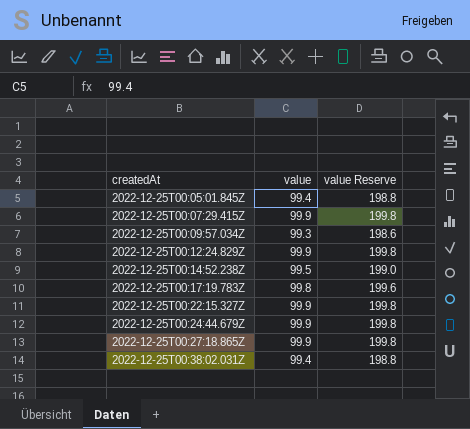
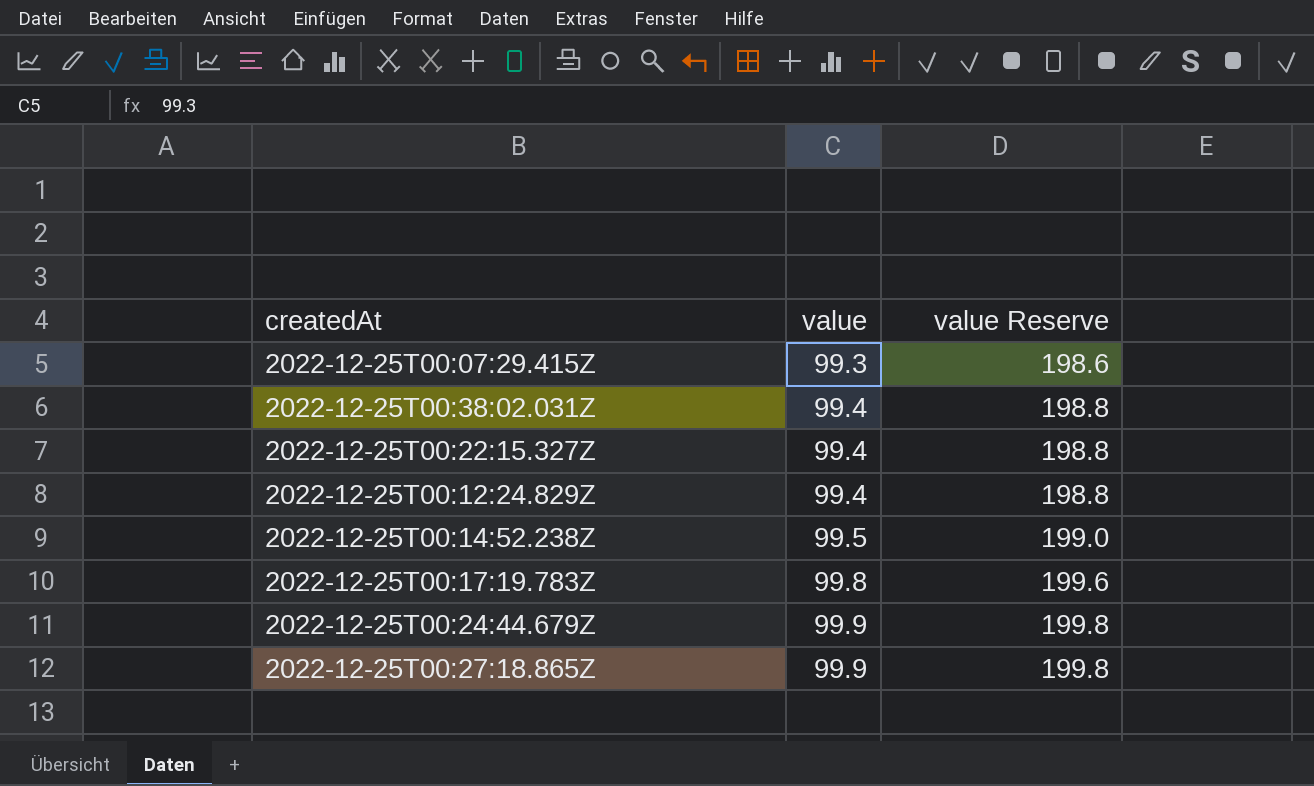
row order: createdAt ascending -> value ascending
row 2022-12-25T00:05:01.845Z: 99.4 | 198.8 -> none
row 2022-12-25T00:09:57.034Z: 99.3 | 198.6 -> none
2022-12-25T00:07:29.415Z | value: 99.9 -> 99.3
2022-12-25T00:07:29.415Z | value Reserve: 199.8 -> 198.6
2022-12-25T00:22:15.327Z | value: 99.9 -> 99.4
2022-12-25T00:22:15.327Z | value Reserve: 199.8 -> 198.8
2022-12-25T00:12:24.829Z | value: 99.9 -> 99.4
2022-12-25T00:12:24.829Z | value Reserve: 199.8 -> 198.8

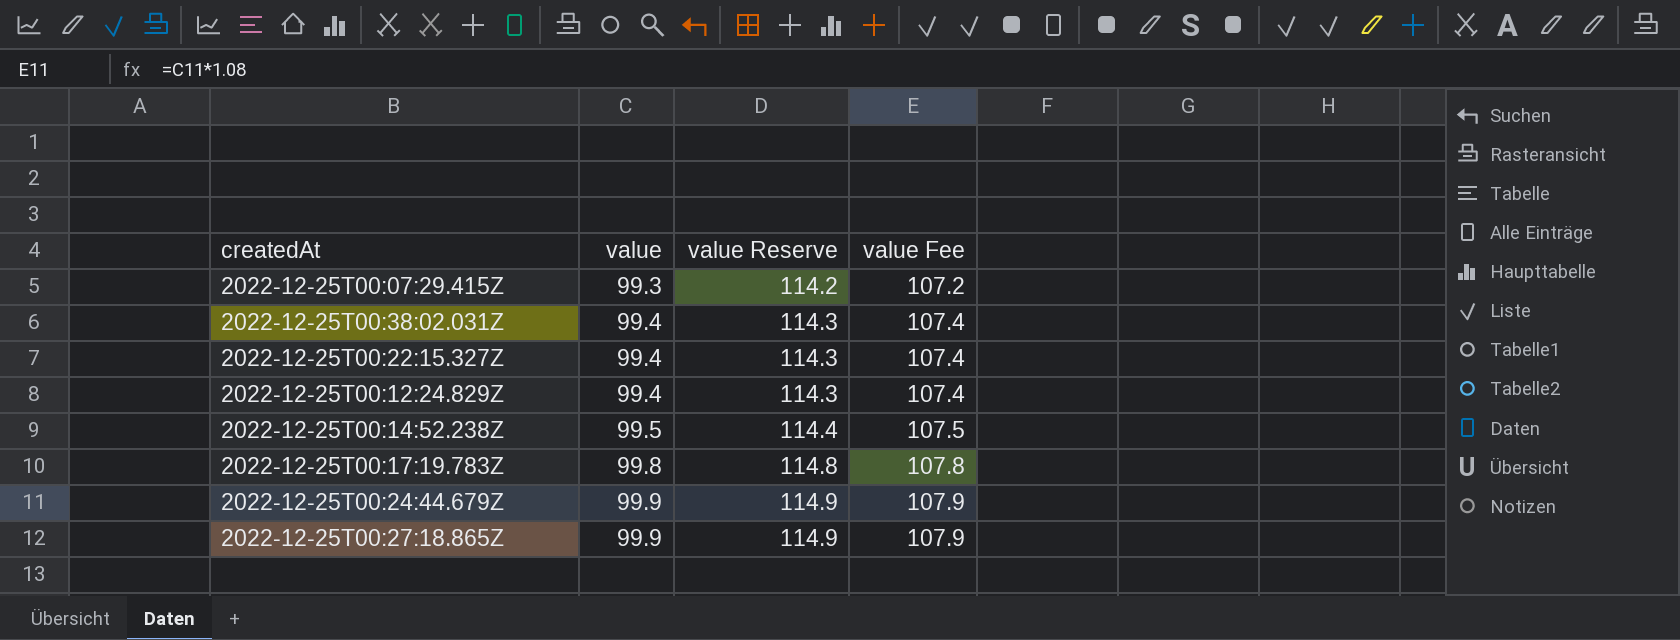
column value Reserve | formula: [value] * 2 -> [value] * 1.15
column value Fee | formula: none -> [value] * 1.08

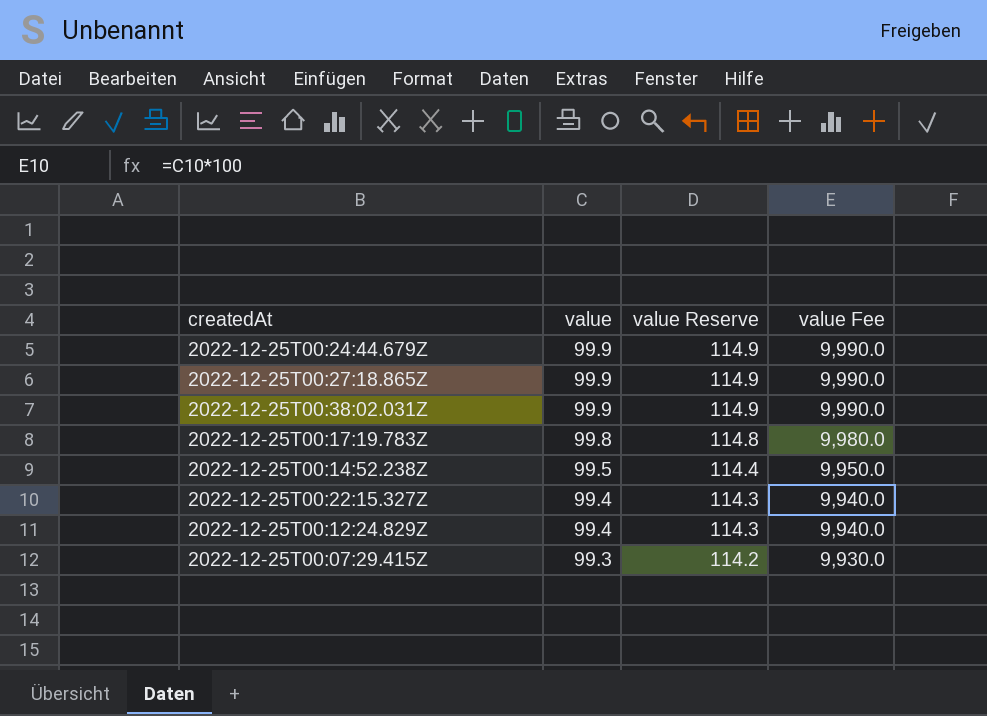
row order: value ascending -> value descending
column value Fee | formula: [value] * 1.08 -> [value] * 100
2022-12-25T00:38:02.031Z | value: 99.4 -> 99.9
2022-12-25T00:38:02.031Z | value Reserve: 114.3 -> 114.9

